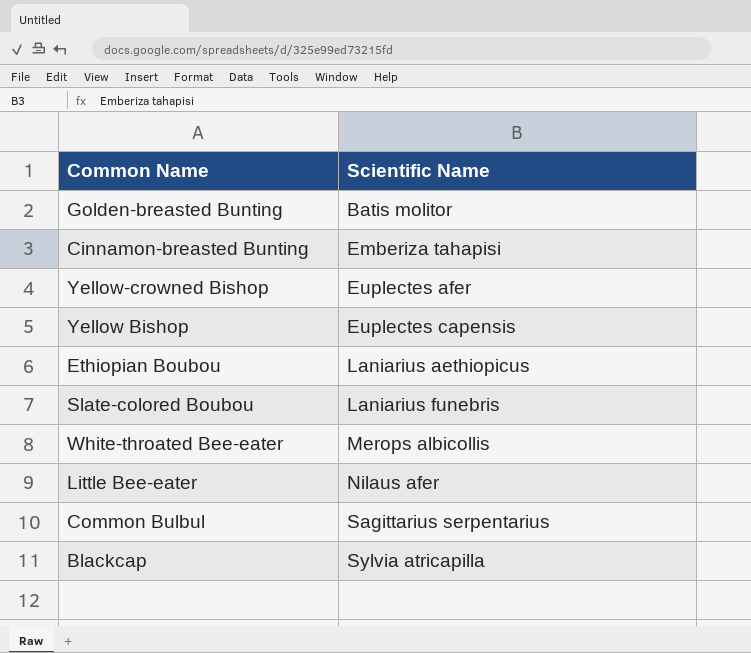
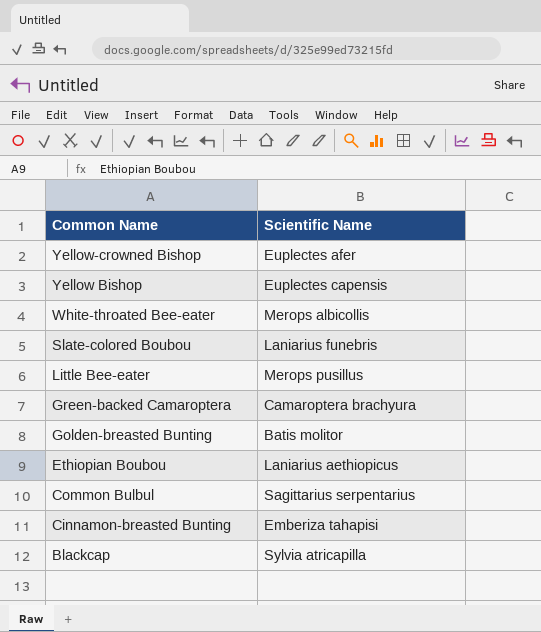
row order: Scientific Name ascending -> Common Name descending
Little Bee-eater | Scientific Name: Nilaus afer -> Merops pusillus
row Green-backed Camaroptera: none -> Camaroptera brachyura

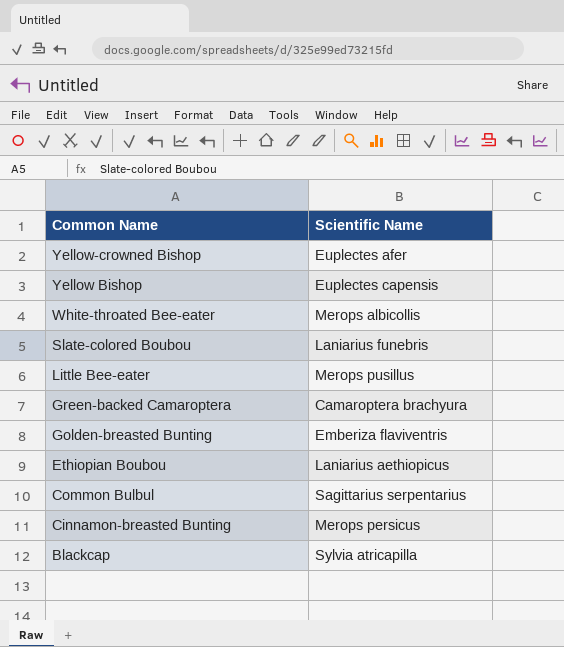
Golden-breasted Bunting | Scientific Name: Batis molitor -> Emberiza flaviventris
Cinnamon-breasted Bunting | Scientific Name: Emberiza tahapisi -> Merops persicus

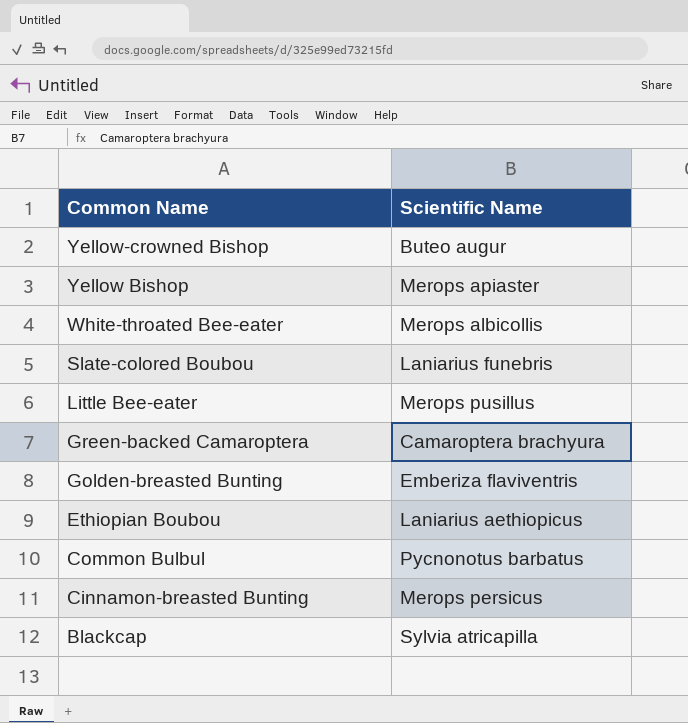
Yellow-crowned Bishop | Scientific Name: Euplectes afer -> Buteo augur
Yellow Bishop | Scientific Name: Euplectes capensis -> Merops apiaster
Common Bulbul | Scientific Name: Sagittarius serpentarius -> Pycnonotus barbatus

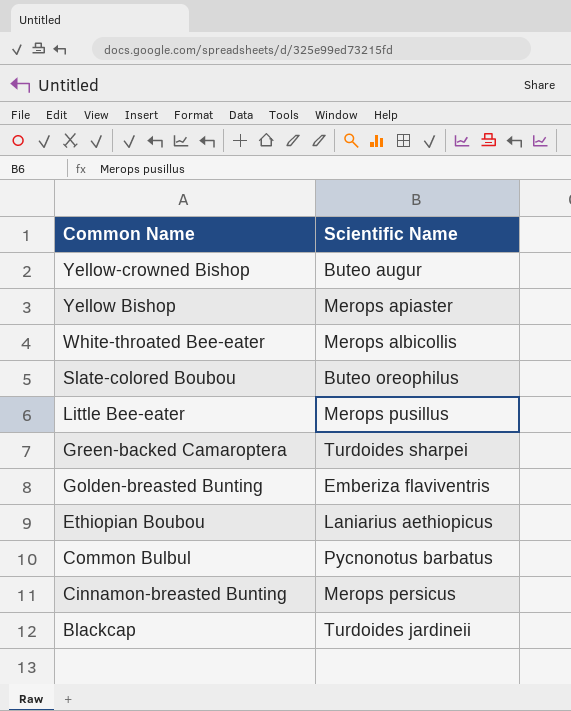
Slate-colored Boubou | Scientific Name: Laniarius funebris -> Buteo oreophilus
Green-backed Camaroptera | Scientific Name: Camaroptera brachyura -> Turdoides sharpei
Blackcap | Scientific Name: Sylvia atricapilla -> Turdoides jardineii

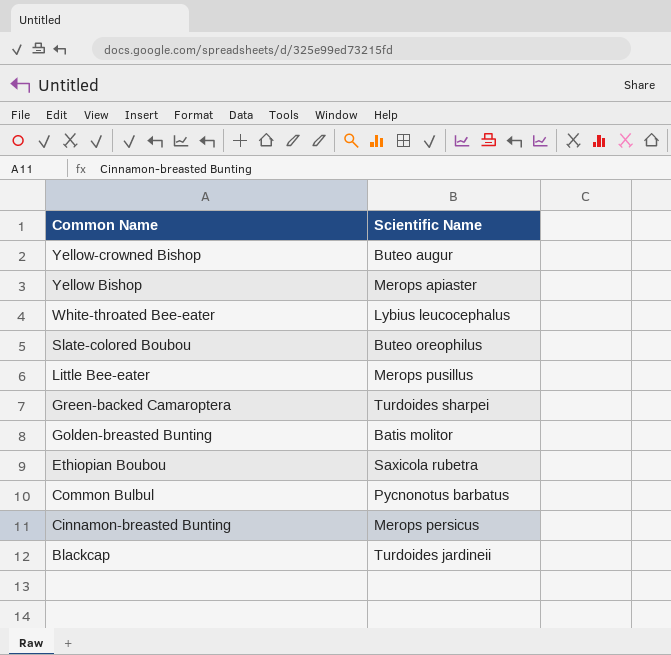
White-throated Bee-eater | Scientific Name: Merops albicollis -> Lybius leucocephalus
Golden-breasted Bunting | Scientific Name: Emberiza flaviventris -> Batis molitor
Ethiopian Boubou | Scientific Name: Laniarius aethiopicus -> Saxicola rubetra

